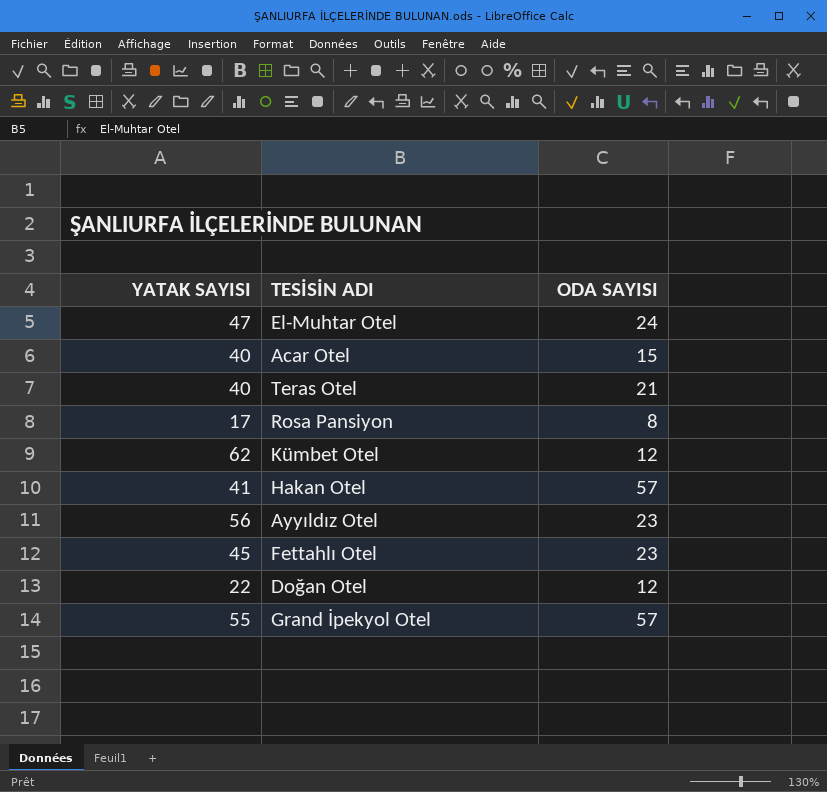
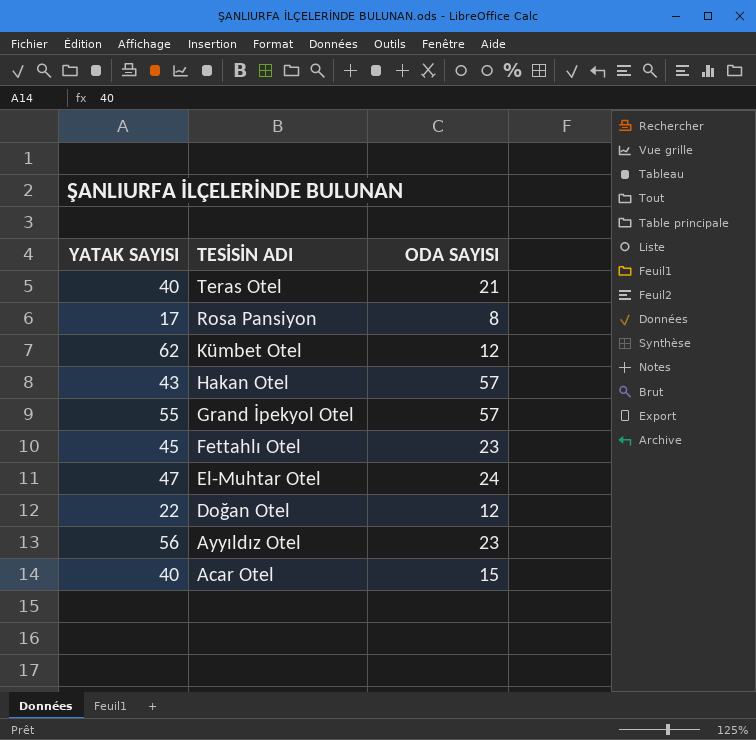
row order: none -> TESİSİN ADI descending
Hakan Otel | YATAK SAYISI: 41 -> 43

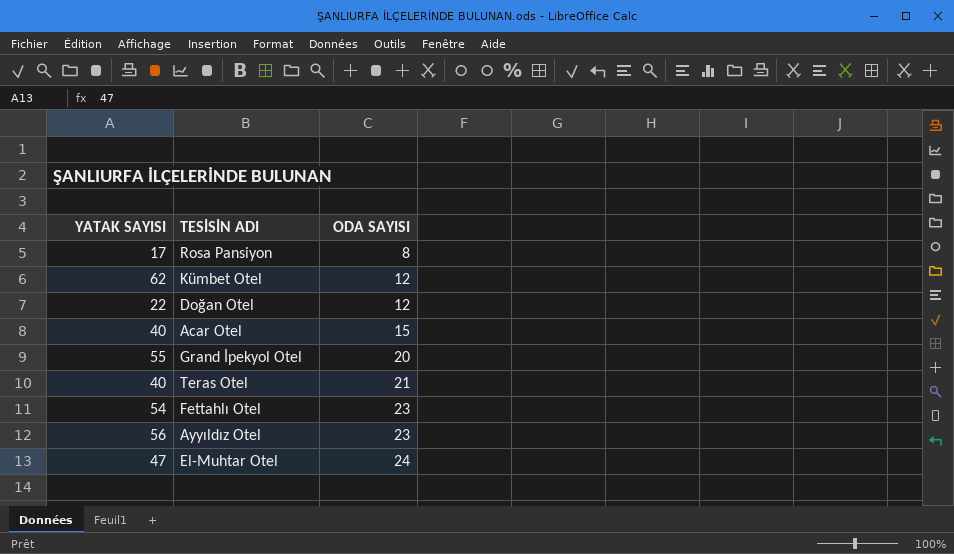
row order: TESİSİN ADI descending -> ODA SAYISI ascending
row Hakan Otel: 43 | 57 -> none
Grand İpekyol Otel | ODA SAYISI: 57 -> 20
Fettahlı Otel | YATAK SAYISI: 45 -> 54

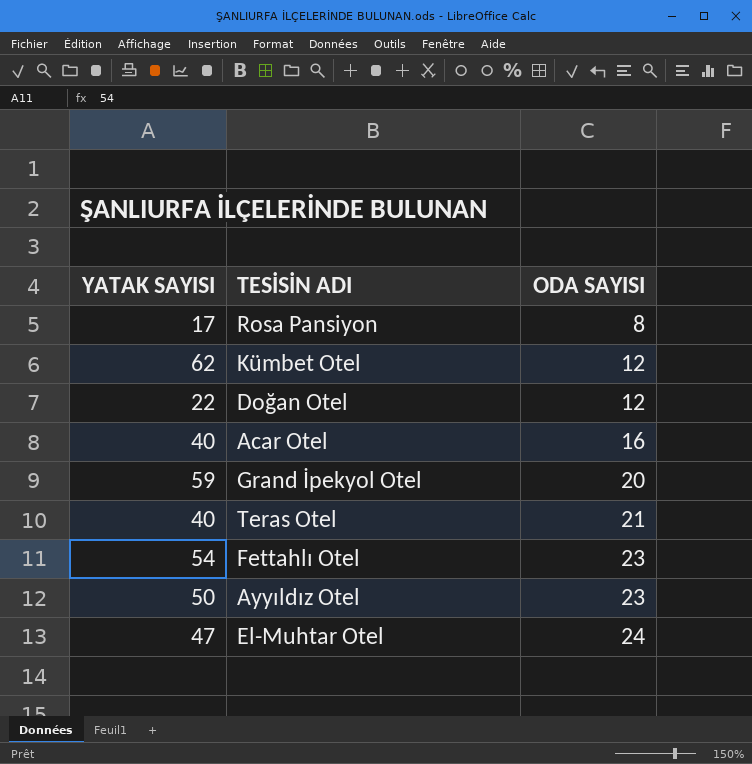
Acar Otel | ODA SAYISI: 15 -> 16
Grand İpekyol Otel | YATAK SAYISI: 55 -> 59
Ayyıldız Otel | YATAK SAYISI: 56 -> 50

